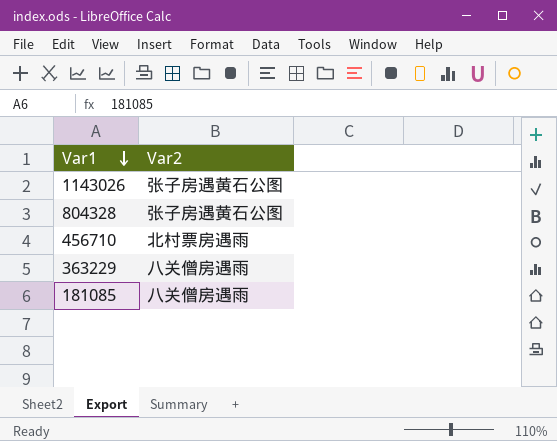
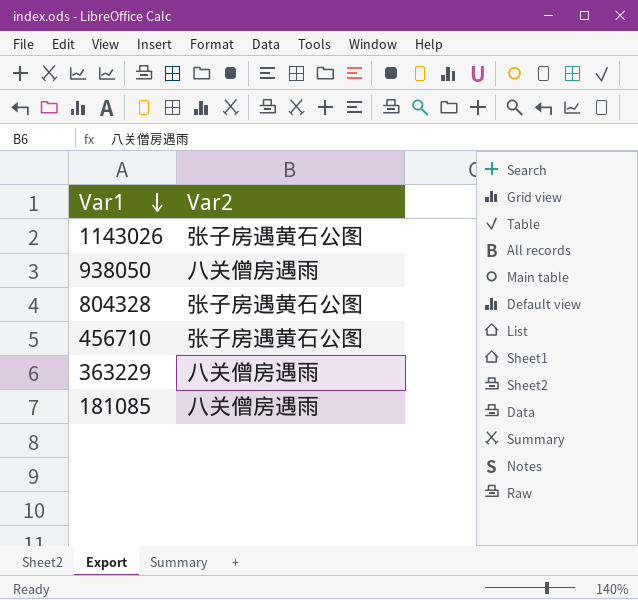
row 938050: none -> 八关僧房遇雨
456710 | Var2: 北村票房遇雨 -> 张子房遇黄石公图

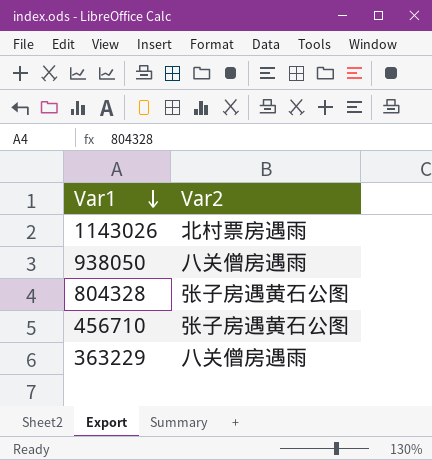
row 181085: 八关僧房遇雨 -> none
1143026 | Var2: 张子房遇黄石公图 -> 北村票房遇雨

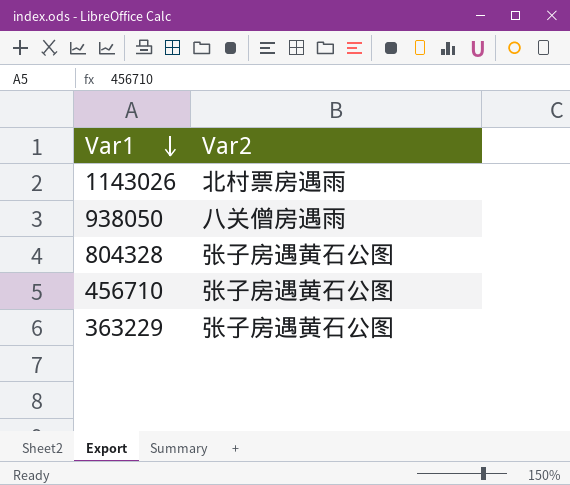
363229 | Var2: 八关僧房遇雨 -> 张子房遇黄石公图

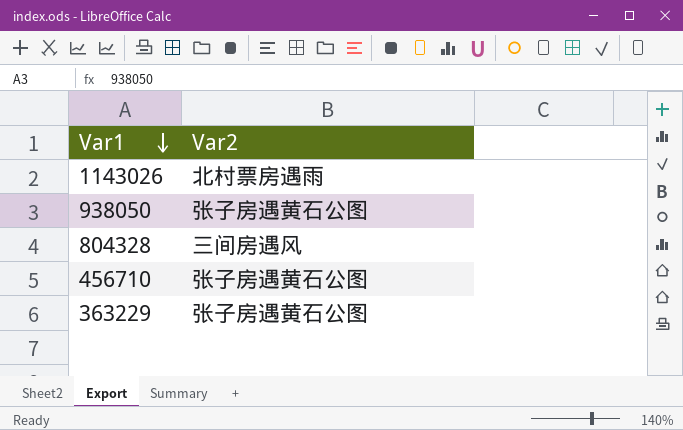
938050 | Var2: 八关僧房遇雨 -> 张子房遇黄石公图
804328 | Var2: 张子房遇黄石公图 -> 三间房遇风

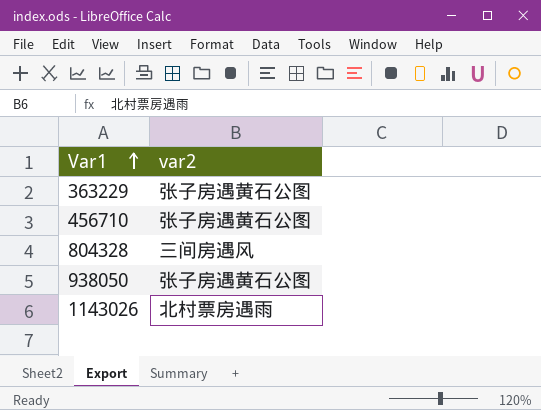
row order: Var1 descending -> Var1 ascending
column name: Var2 -> var2

